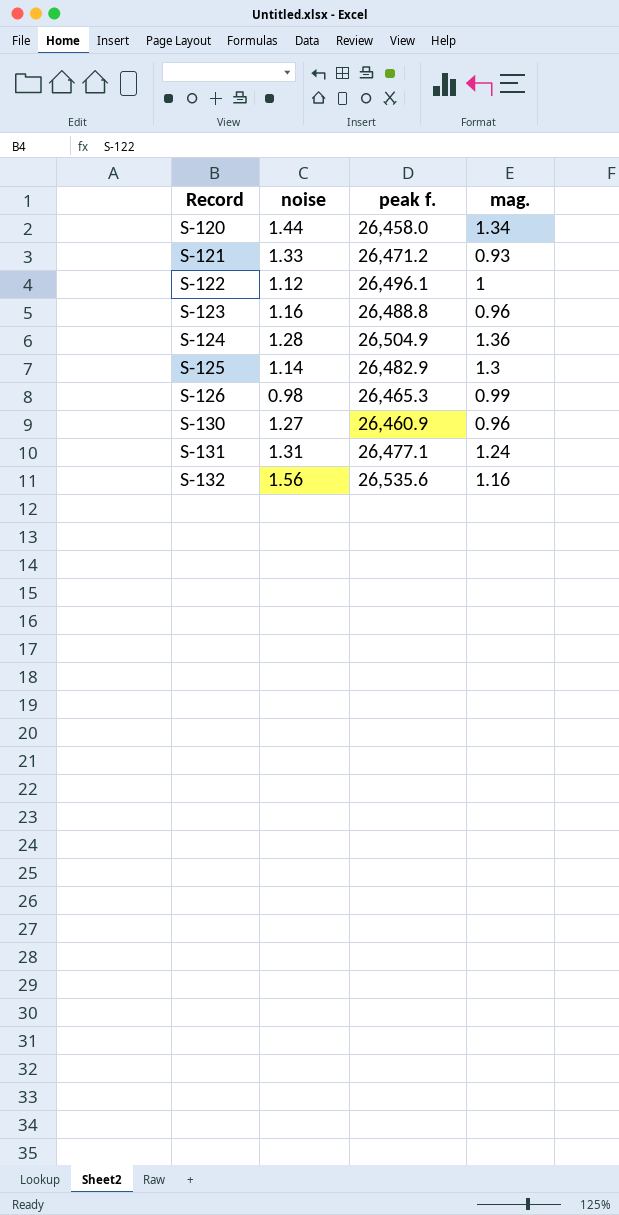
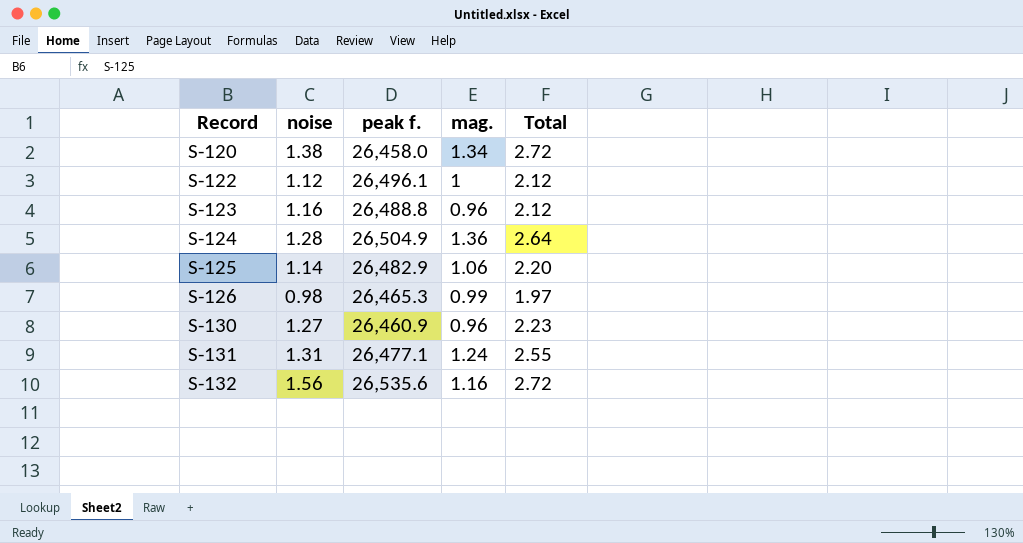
column Total | formula: none -> [noise] + [mag.]
row S-121: 1.33 | 26,471.2 | 0.93 -> none
S-120 | noise: 1.44 -> 1.38
S-125 | mag.: 1.3 -> 1.06

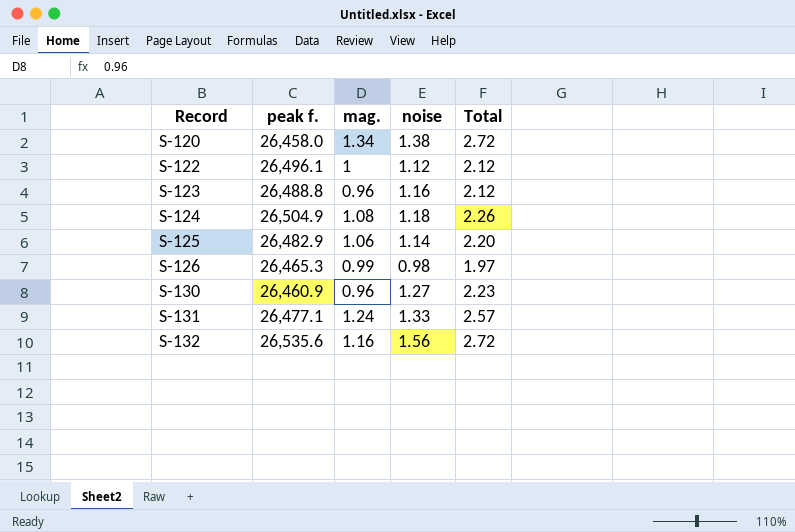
column noise | position: 2 -> 4
S-124 | mag.: 1.36 -> 1.08
S-124 | noise: 1.28 -> 1.18
S-124 | Total: 2.64 -> 2.26
S-131 | noise: 1.31 -> 1.33
S-131 | Total: 2.55 -> 2.57

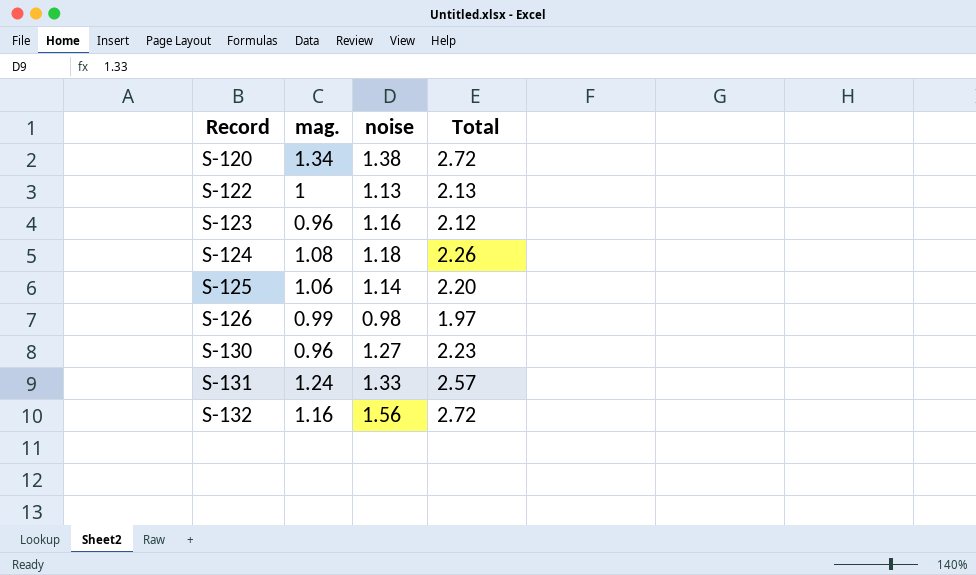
column peak f. | position: 2 -> none
S-122 | noise: 1.12 -> 1.13
S-122 | Total: 2.12 -> 2.13

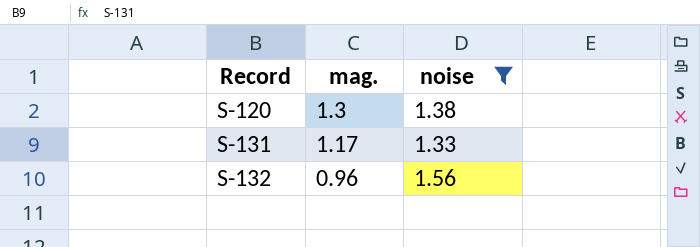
filter: none -> noise >= 1.33
column Total | formula: [mag.] + [noise] -> none
S-120 | mag.: 1.34 -> 1.3
S-131 | mag.: 1.24 -> 1.17
S-132 | mag.: 1.16 -> 0.96

